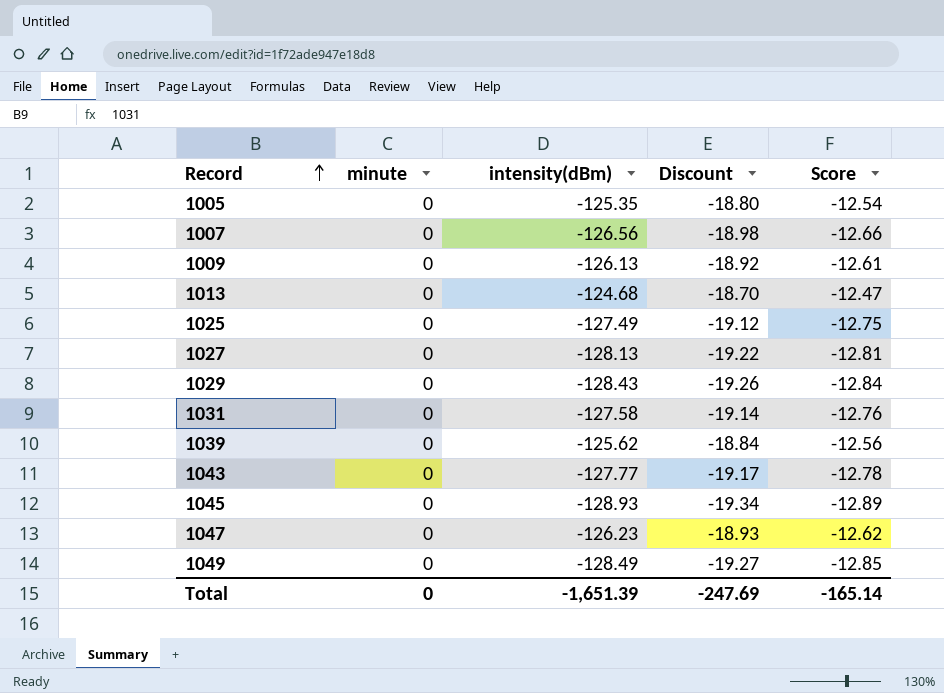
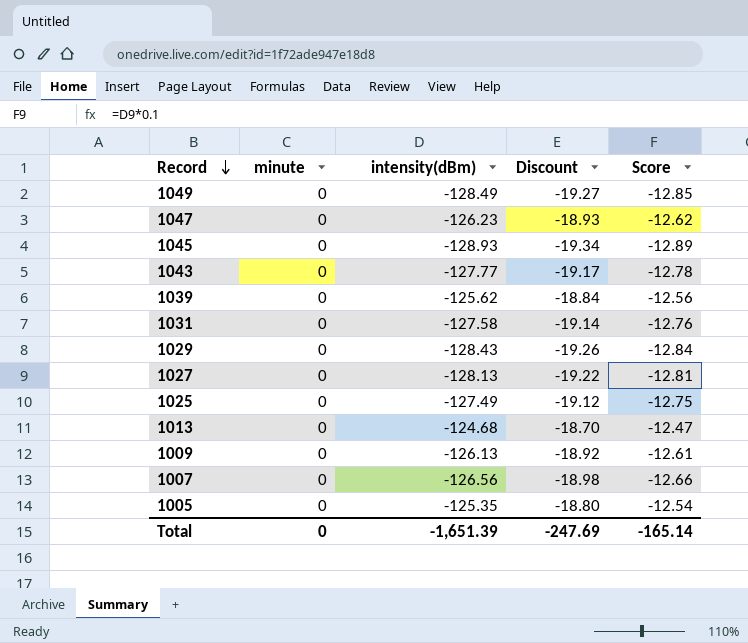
row order: Record ascending -> Record descending

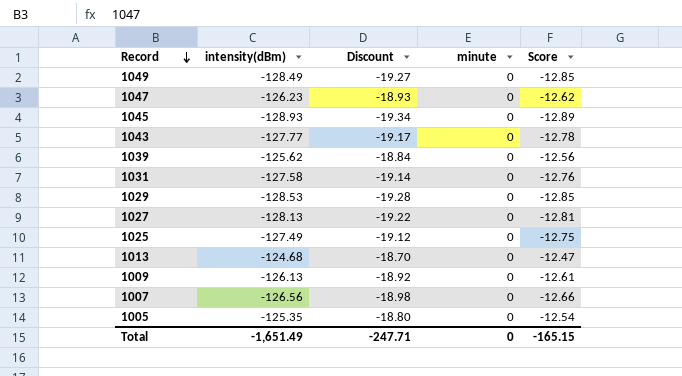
column minute | position: 2 -> 4
1029 | intensity(dBm): -128.43 -> -128.53
1029 | Discount: -19.26 -> -19.28
1029 | Score: -12.84 -> -12.85
Total | intensity(dBm): -1,651.39 -> -1,651.49
Total | Discount: -247.69 -> -247.71
Total | Score: -165.14 -> -165.15

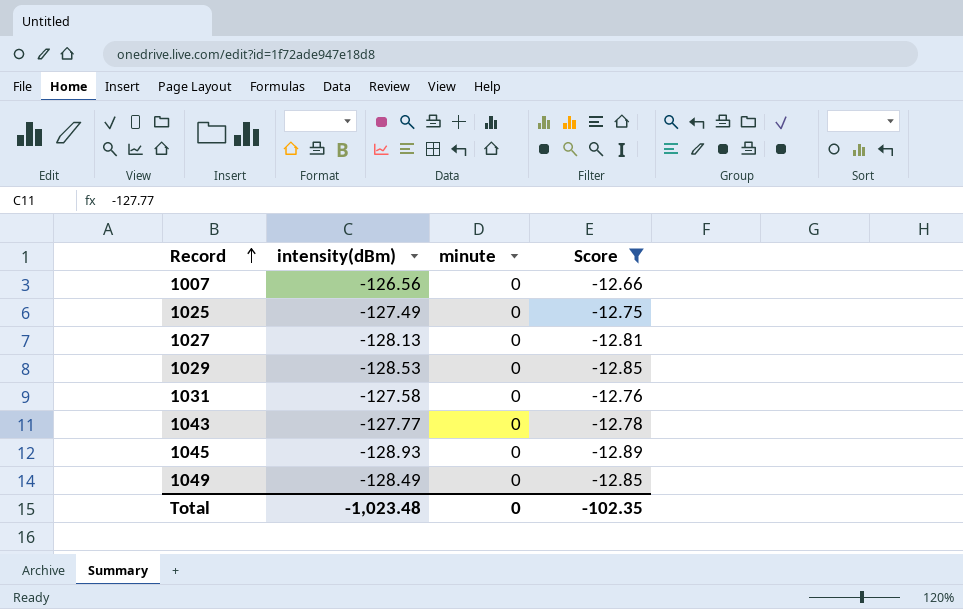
filter: none -> Score <= -12.66
row order: Record descending -> Record ascending
column Discount | formula: [intensity(dBm)] * 0.15 -> none
Total | intensity(dBm): -1,651.49 -> -1,023.48
Total | Score: -165.15 -> -102.35

